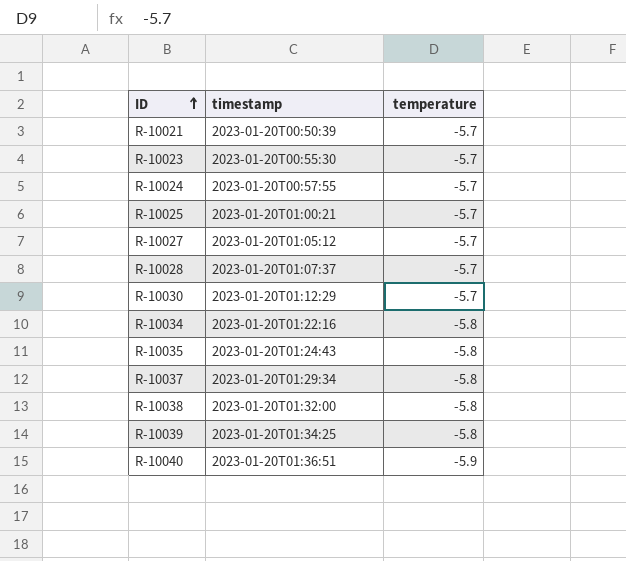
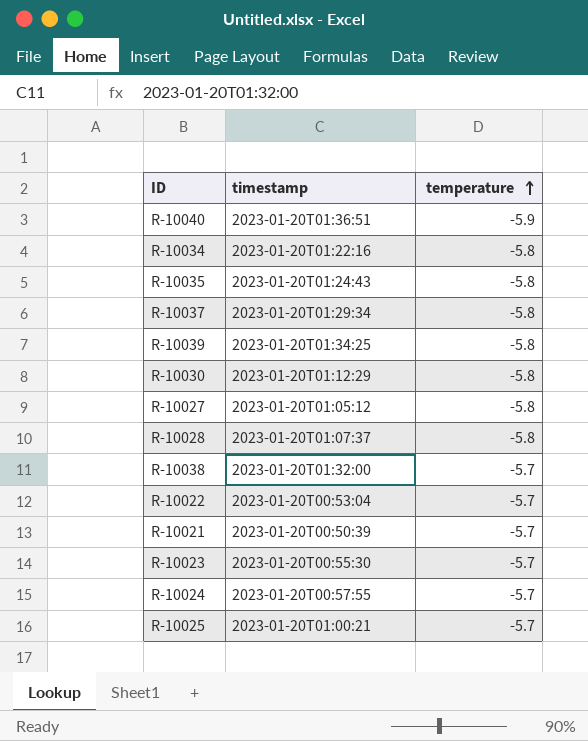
row order: ID ascending -> temperature ascending
R-10030 | temperature: -5.7 -> -5.8
R-10027 | temperature: -5.7 -> -5.8
R-10028 | temperature: -5.7 -> -5.8
R-10038 | temperature: -5.8 -> -5.7
row R-10022: none -> 2023-01-20T00:53:04 | -5.7

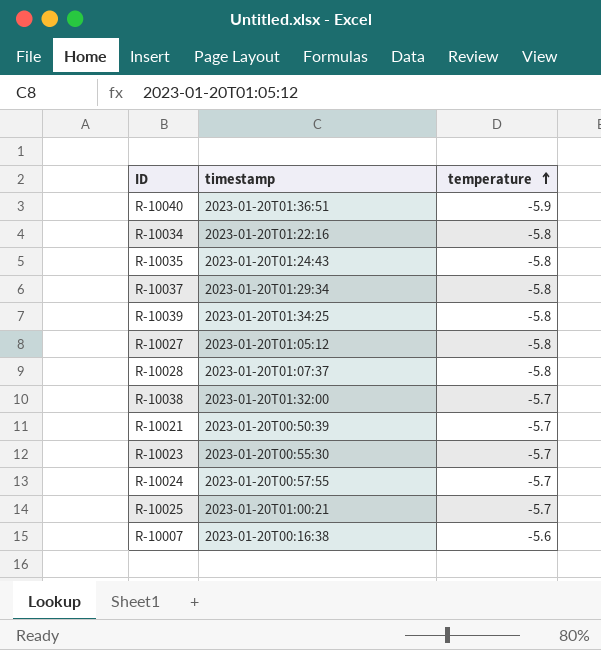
row R-10030: 2023-01-20T01:12:29 | -5.8 -> none
row R-10022: 2023-01-20T00:53:04 | -5.7 -> none
row R-10007: none -> 2023-01-20T00:16:38 | -5.6

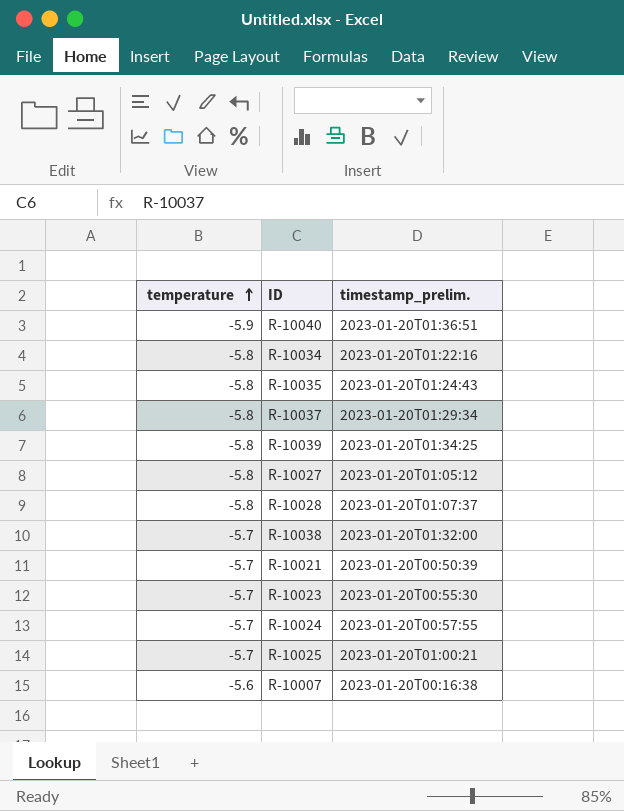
column temperature | position: 3 -> 1
column name: timestamp -> timestamp_prelim.

